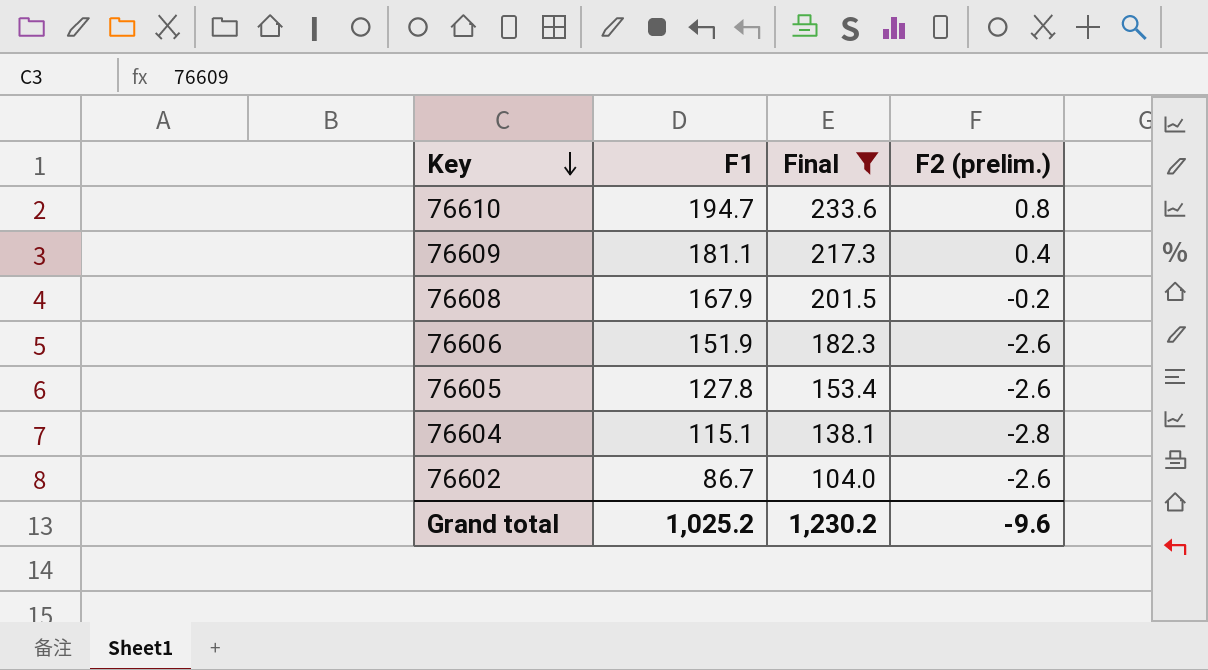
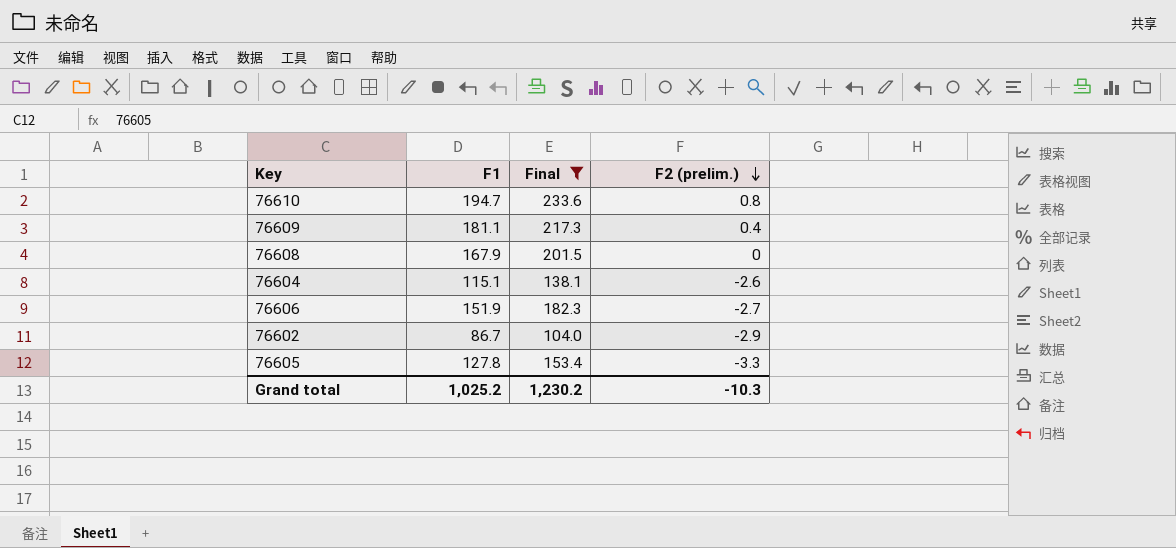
row order: Key descending -> F2 (prelim.) descending
76608 | F2 (prelim.): -0.2 -> 0
76604 | F2 (prelim.): -2.8 -> -2.6
76606 | F2 (prelim.): -2.6 -> -2.7
76602 | F2 (prelim.): -2.6 -> -2.9
76605 | F2 (prelim.): -2.6 -> -3.3
Grand total | F2 (prelim.): -9.6 -> -10.3

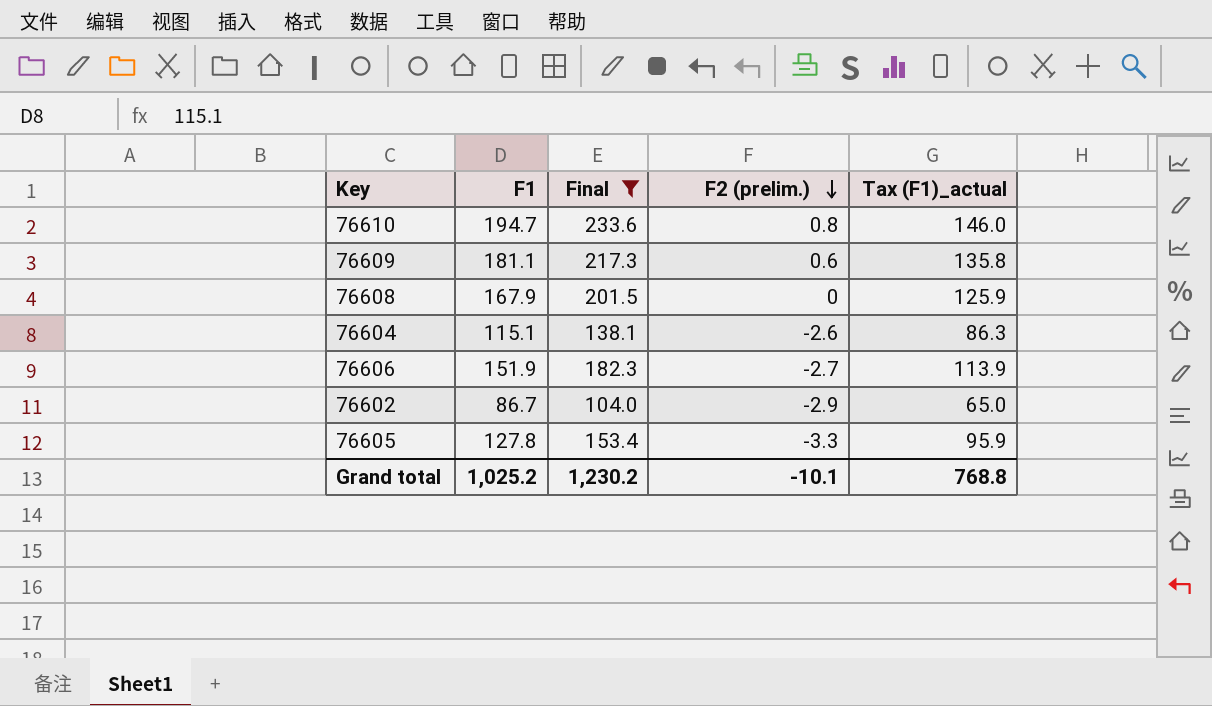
column Tax (F1)_actual | formula: none -> [F1] * 0.75
76609 | F2 (prelim.): 0.4 -> 0.6
Grand total | F2 (prelim.): -10.3 -> -10.1

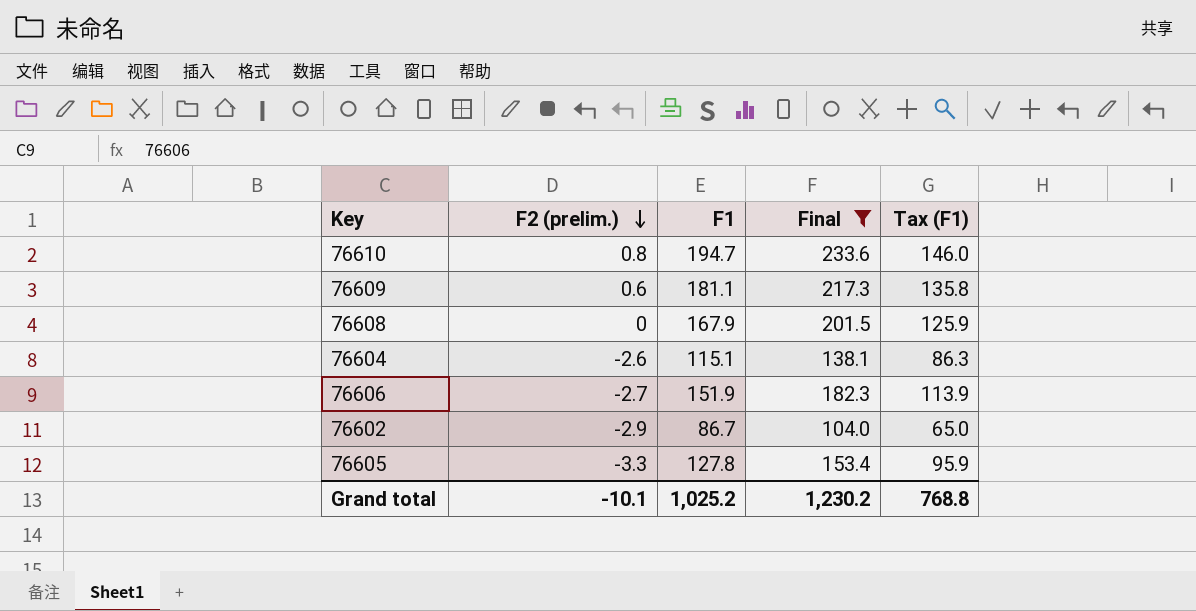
column F2 (prelim.) | position: 4 -> 2
column name: Tax (F1)_actual -> Tax (F1)

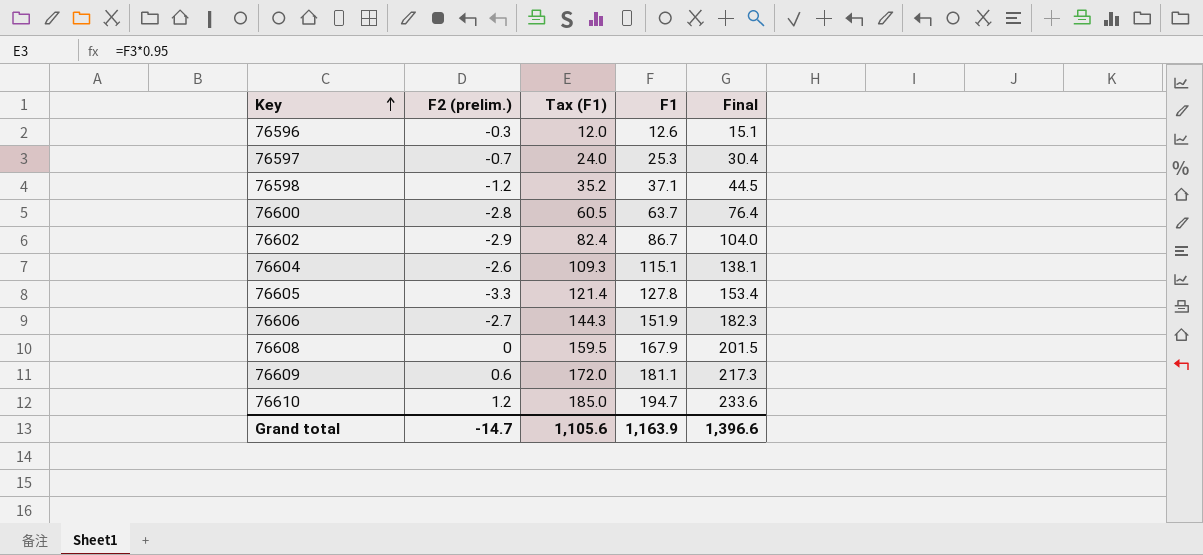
filter: Final >= 104.0 -> none
row order: F2 (prelim.) descending -> Key ascending
column Tax (F1) | formula: [F1] * 0.75 -> [F1] * 0.95
column Tax (F1) | position: 5 -> 3
76610 | F2 (prelim.): 0.8 -> 1.2
Grand total | F2 (prelim.): -10.1 -> -14.7
Grand total | Tax (F1): 768.8 -> 1,105.6
Grand total | F1: 1,025.2 -> 1,163.9
Grand total | Final: 1,230.2 -> 1,396.6

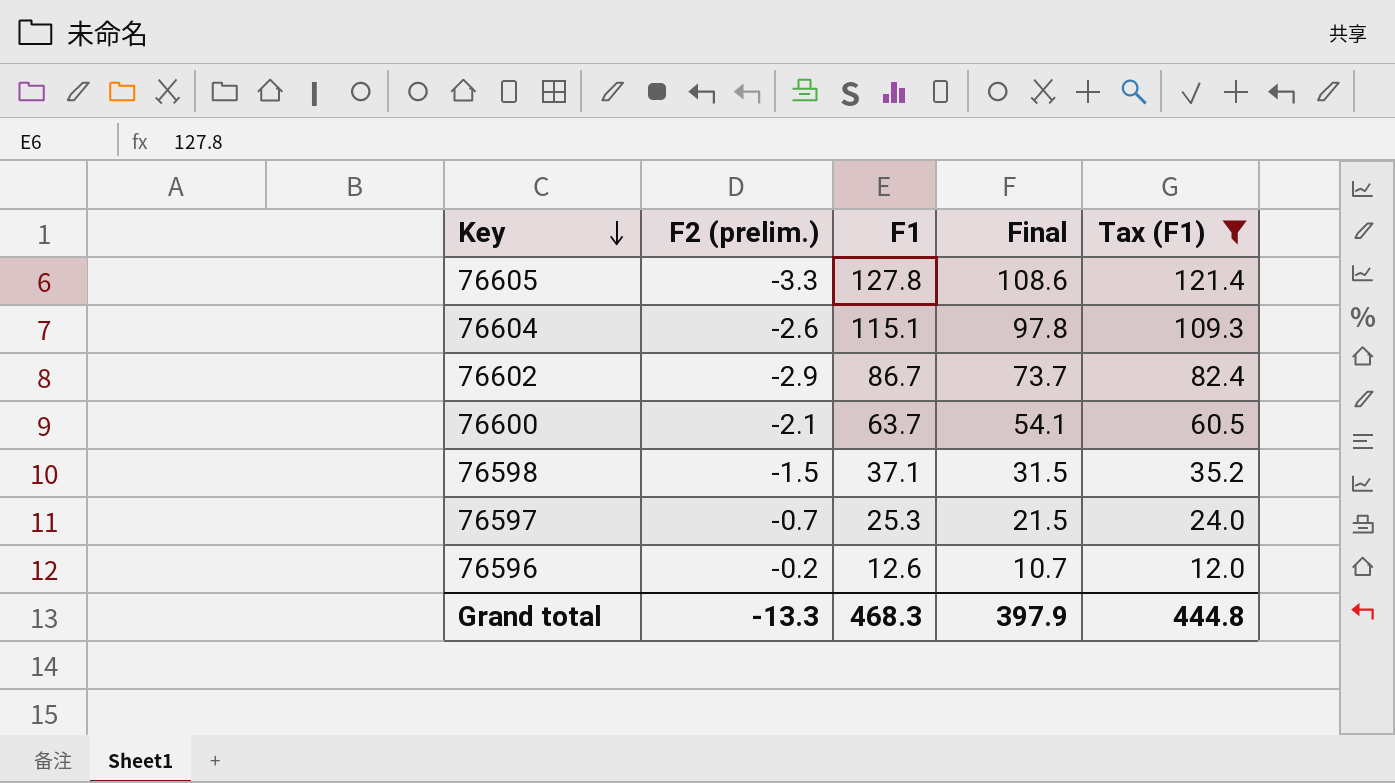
filter: none -> Tax (F1) <= 121.4
row order: Key ascending -> Key descending
column Final | formula: [F1] * 1.2 -> [F1] * 0.85
column Tax (F1) | position: 3 -> 5
76600 | F2 (prelim.): -2.8 -> -2.1
76598 | F2 (prelim.): -1.2 -> -1.5
76596 | F2 (prelim.): -0.3 -> -0.2
Grand total | F2 (prelim.): -14.7 -> -13.3
Grand total | F1: 1,163.9 -> 468.3
Grand total | Final: 1,396.6 -> 397.9
Grand total | Tax (F1): 1,105.6 -> 444.8

